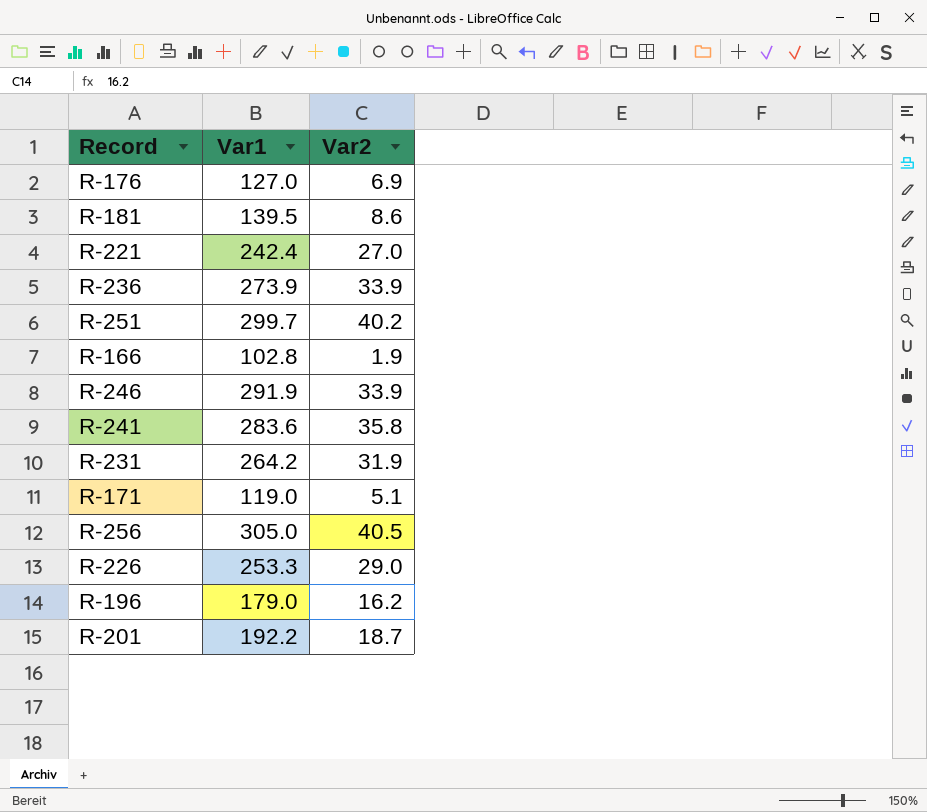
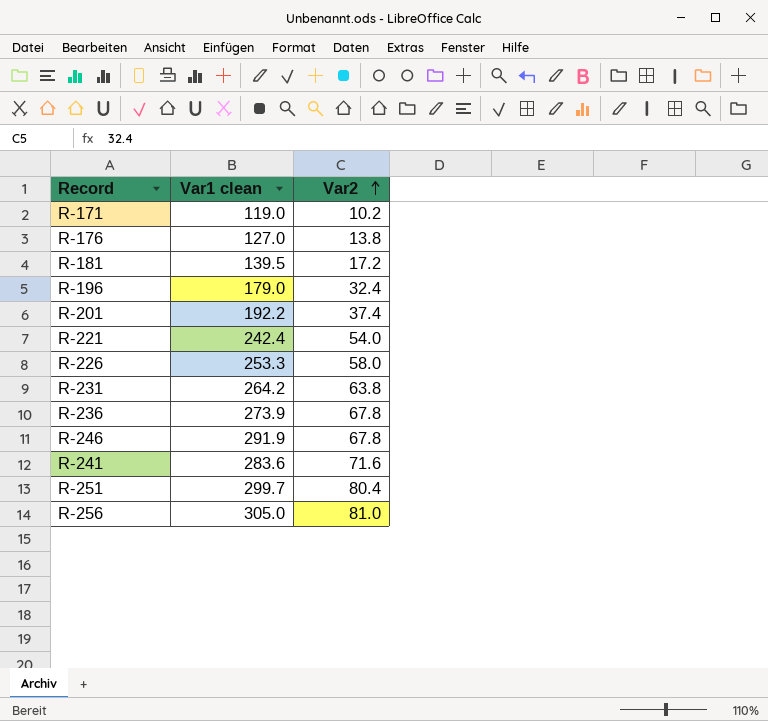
row order: none -> Var2 ascending
column name: Var1 -> Var1 clean
row R-166: 102.8 | 1.9 -> none
R-171 | Var2: 5.1 -> 10.2
R-176 | Var2: 6.9 -> 13.8
R-181 | Var2: 8.6 -> 17.2
R-196 | Var2: 16.2 -> 32.4
R-201 | Var2: 18.7 -> 37.4
R-221 | Var2: 27.0 -> 54.0
R-226 | Var2: 29.0 -> 58.0
R-231 | Var2: 31.9 -> 63.8
R-236 | Var2: 33.9 -> 67.8
R-246 | Var2: 33.9 -> 67.8
R-241 | Var2: 35.8 -> 71.6
R-251 | Var2: 40.2 -> 80.4
R-256 | Var2: 40.5 -> 81.0

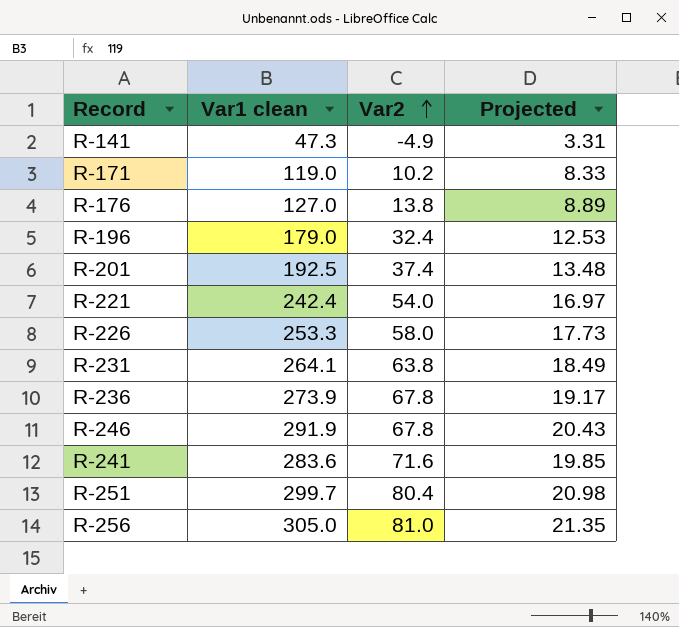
column Projected | formula: none -> [Var1 clean] * 0.07
row R-181: 139.5 | 17.2 -> none
row R-141: none -> 47.3 | -4.9 | 3.31
R-201 | Var1 clean: 192.2 -> 192.5
R-231 | Var1 clean: 264.2 -> 264.1

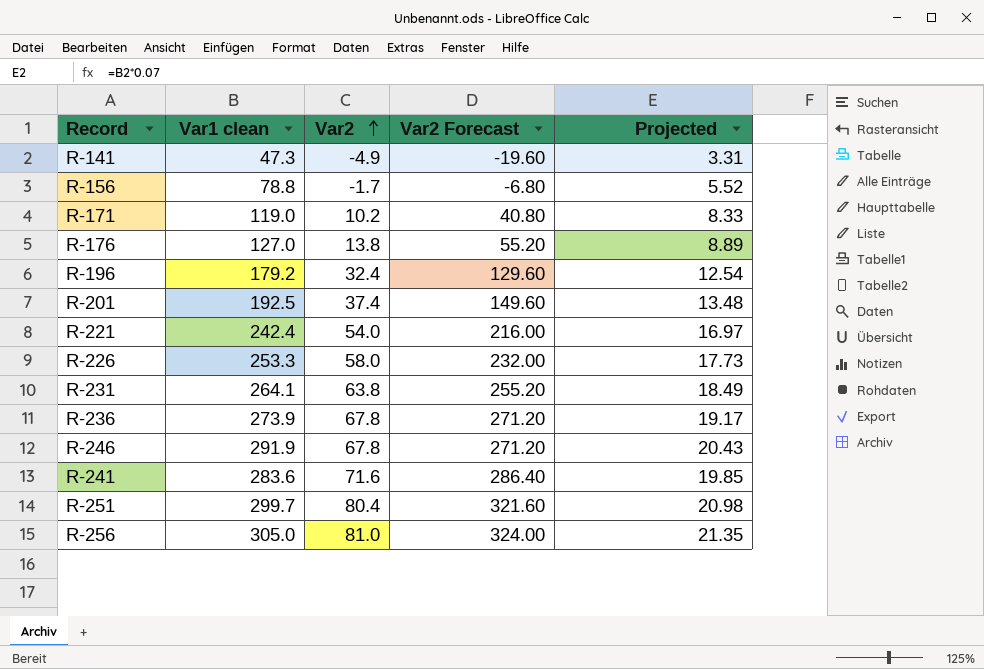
column Var2 Forecast | formula: none -> [Var2] * 4
row R-156: none -> 78.8 | -1.7 | -6.80 | 5.52
R-196 | Var1 clean: 179.0 -> 179.2
R-196 | Projected: 12.53 -> 12.54

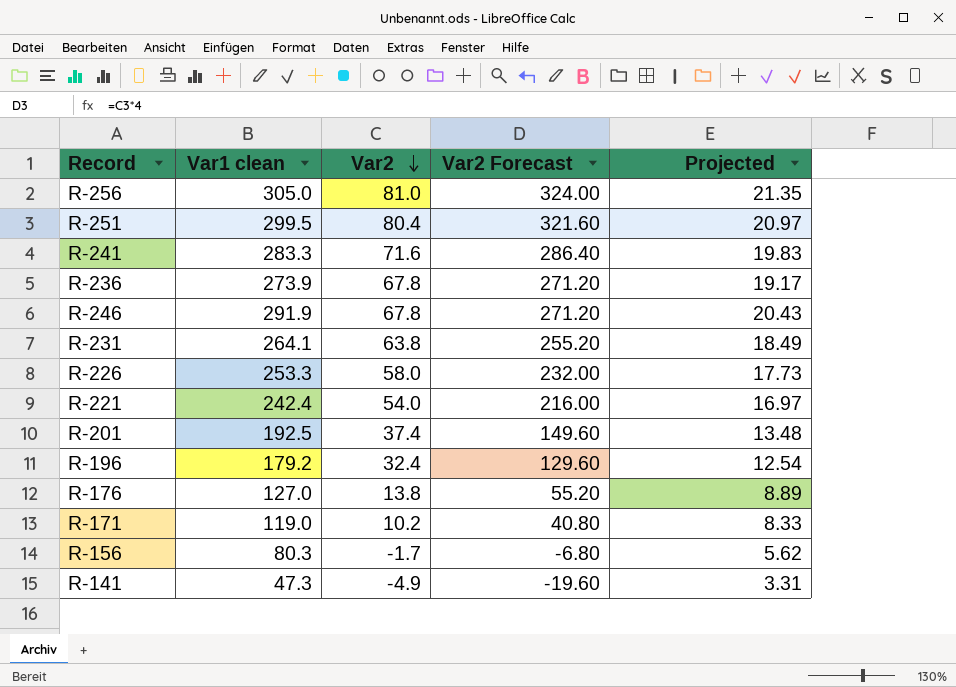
row order: Var2 ascending -> Var2 descending
R-251 | Var1 clean: 299.7 -> 299.5
R-251 | Projected: 20.98 -> 20.97
R-241 | Var1 clean: 283.6 -> 283.3
R-241 | Projected: 19.85 -> 19.83
R-156 | Var1 clean: 78.8 -> 80.3
R-156 | Projected: 5.52 -> 5.62

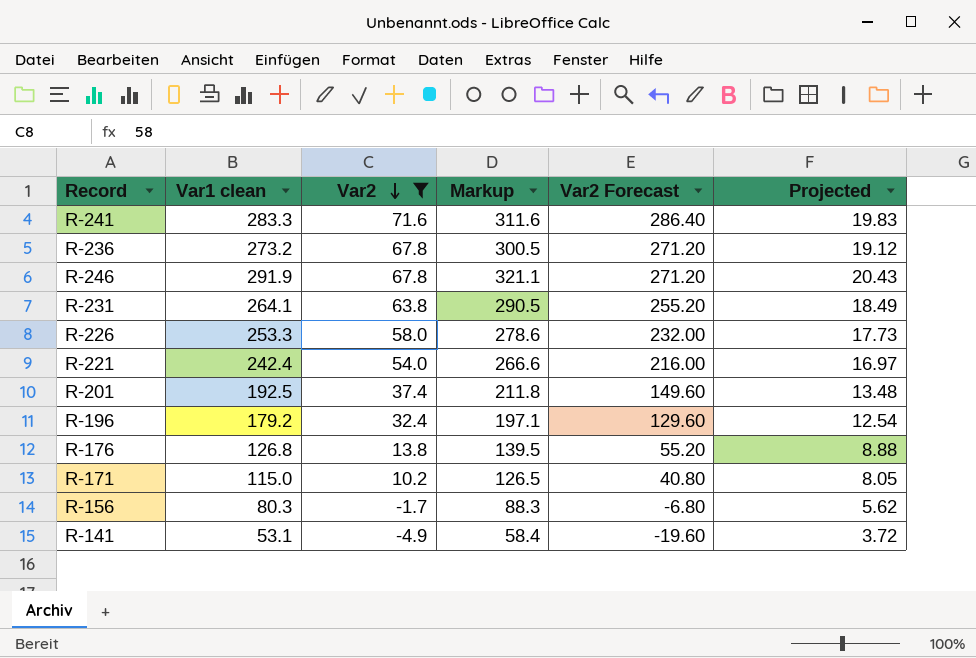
filter: none -> Var2 <= 71.6
column Markup | formula: none -> [Var1 clean] * 1.1
R-236 | Var1 clean: 273.9 -> 273.2
R-236 | Projected: 19.17 -> 19.12
R-176 | Var1 clean: 127.0 -> 126.8
R-176 | Projected: 8.89 -> 8.88
R-171 | Var1 clean: 119.0 -> 115.0
R-171 | Projected: 8.33 -> 8.05
R-141 | Var1 clean: 47.3 -> 53.1
R-141 | Projected: 3.31 -> 3.72

